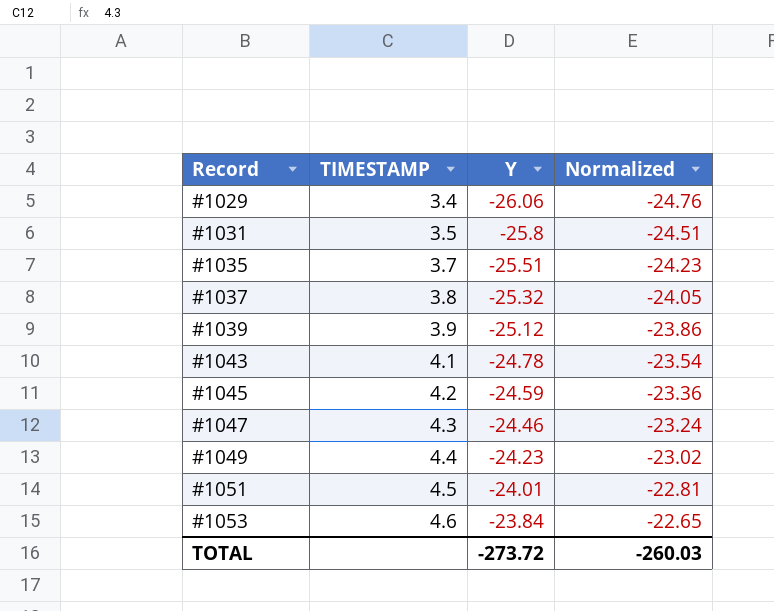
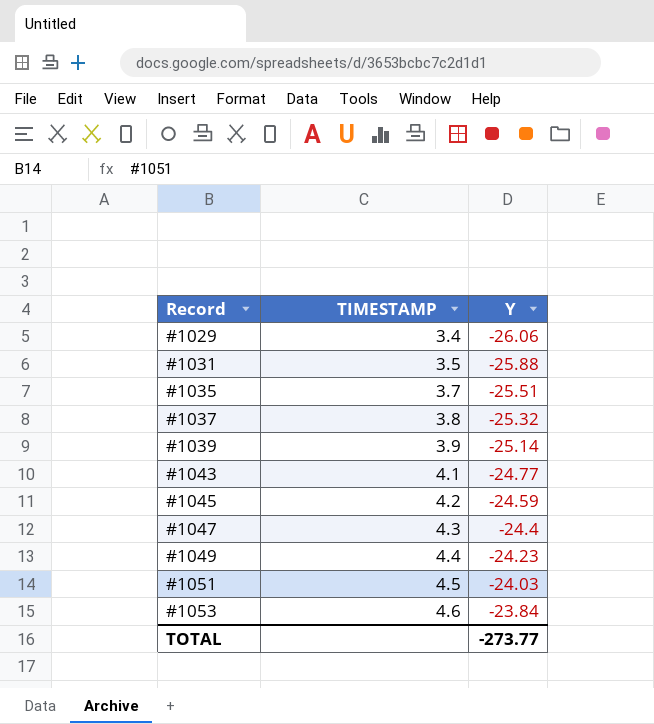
column Normalized | formula: [Y] * 0.95 -> none
#1031 | Y: -25.8 -> -25.88
#1039 | Y: -25.12 -> -25.14
#1043 | Y: -24.78 -> -24.77
#1047 | Y: -24.46 -> -24.4
#1051 | Y: -24.01 -> -24.03
TOTAL | Y: -273.72 -> -273.77

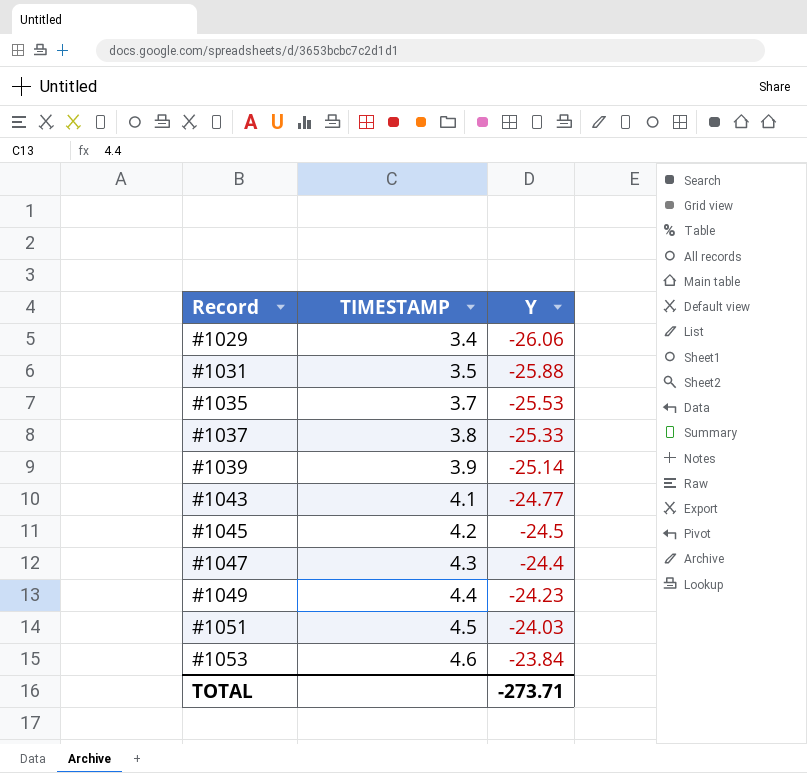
#1035 | Y: -25.51 -> -25.53
#1037 | Y: -25.32 -> -25.33
#1045 | Y: -24.59 -> -24.5
TOTAL | Y: -273.77 -> -273.71

